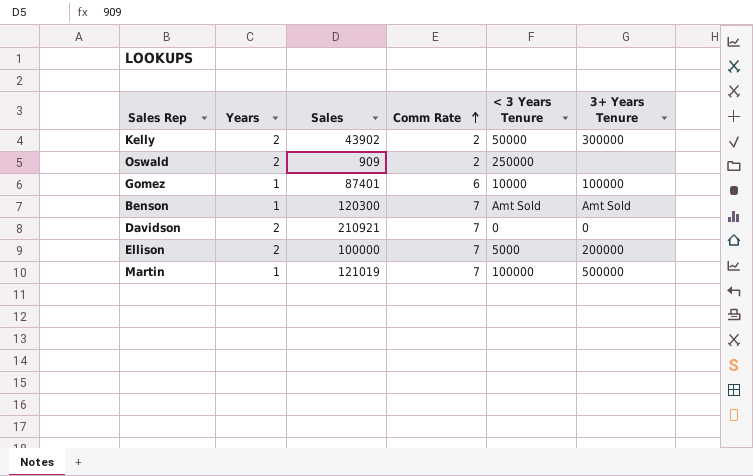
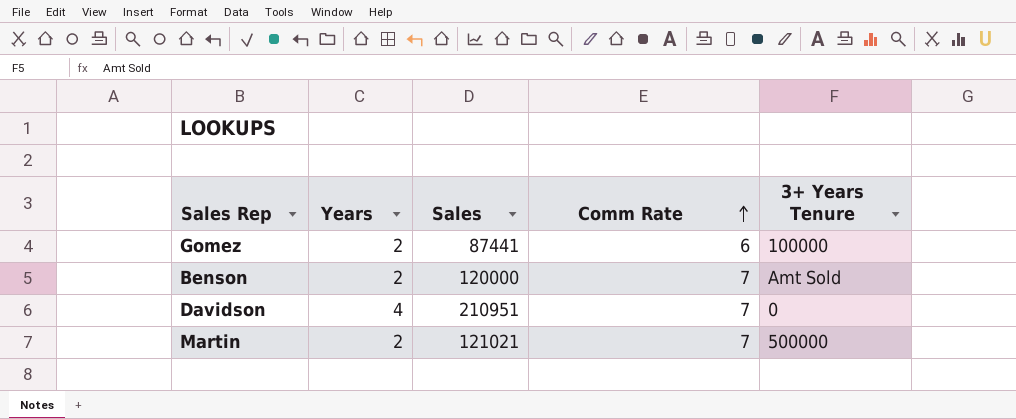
column < 3 Years Tenure | position: 5 -> none
row Kelly: 2 | 43902 | 2 | 50000 | 300000 -> none
row Oswald: 2 | 909 | 2 | 250000 | none -> none
row Ellison: 2 | 100000 | 7 | 5000 | 200000 -> none
Gomez | Years: 1 -> 2
Gomez | Sales: 87401 -> 87441
Benson | Years: 1 -> 2
Benson | Sales: 120300 -> 120000
Davidson | Years: 2 -> 4
Davidson | Sales: 210921 -> 210951
Martin | Years: 1 -> 2
Martin | Sales: 121019 -> 121021

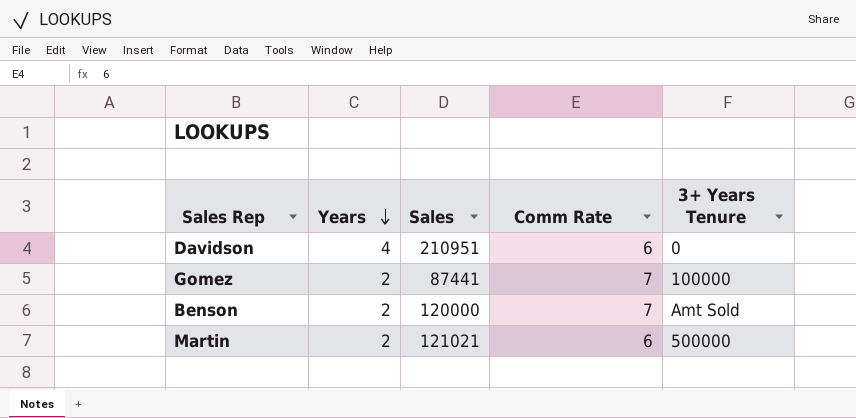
row order: Comm Rate ascending -> Years descending
Davidson | Comm Rate: 7 -> 6
Gomez | Comm Rate: 6 -> 7
Martin | Comm Rate: 7 -> 6

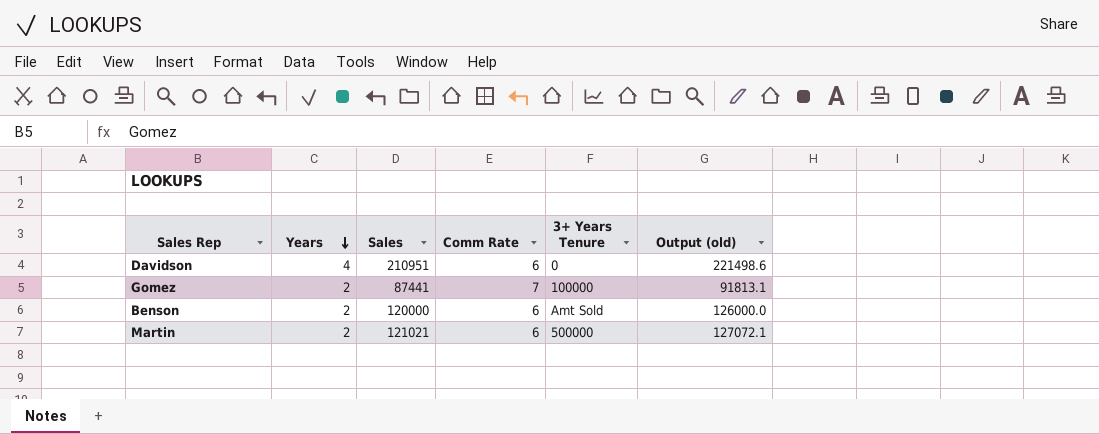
column Output (old) | formula: none -> [Sales] * 1.05
Benson | Comm Rate: 7 -> 6

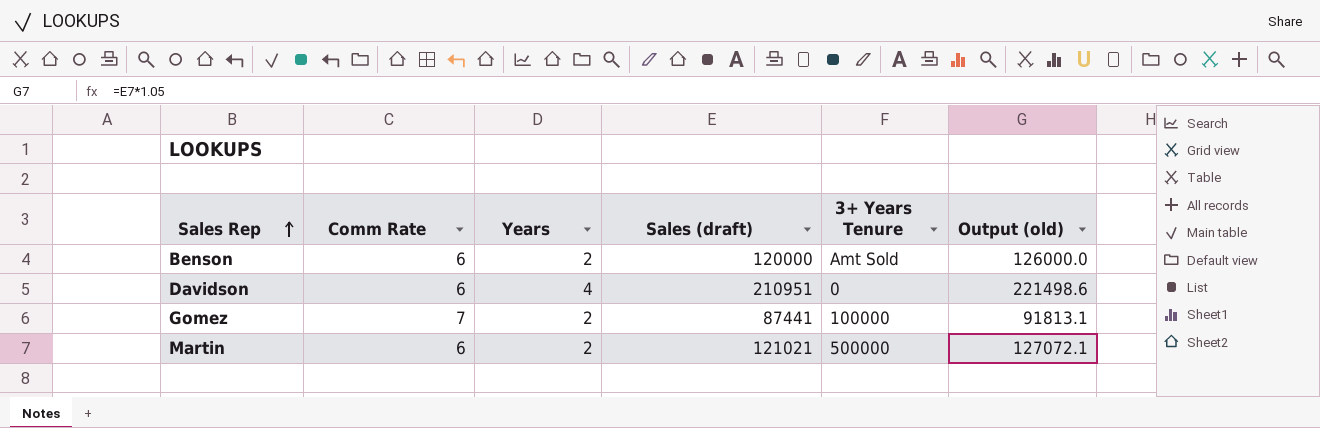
row order: Years descending -> Sales Rep ascending
column Comm Rate | position: 4 -> 2
column name: Sales -> Sales (draft)

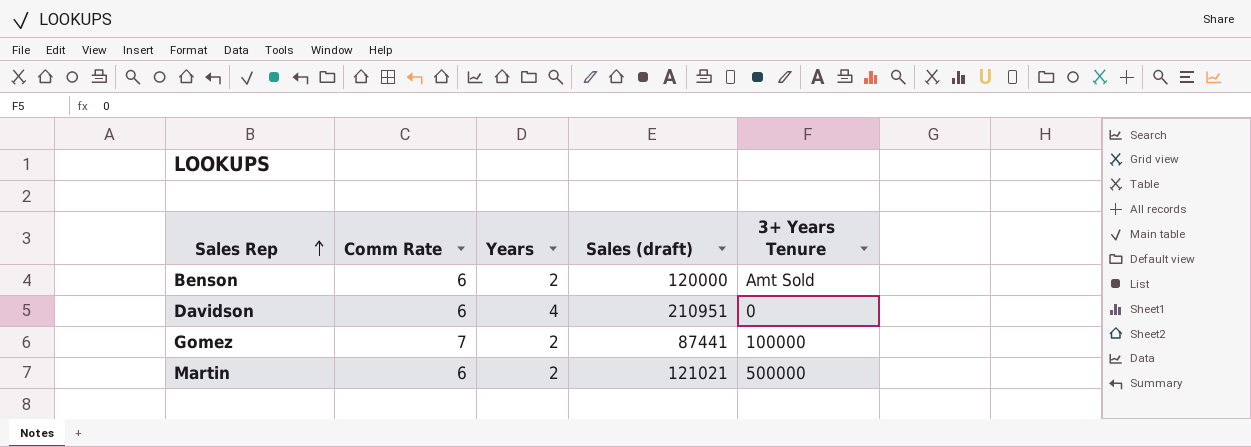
column Output (old) | formula: [Sales (draft)] * 1.05 -> none

